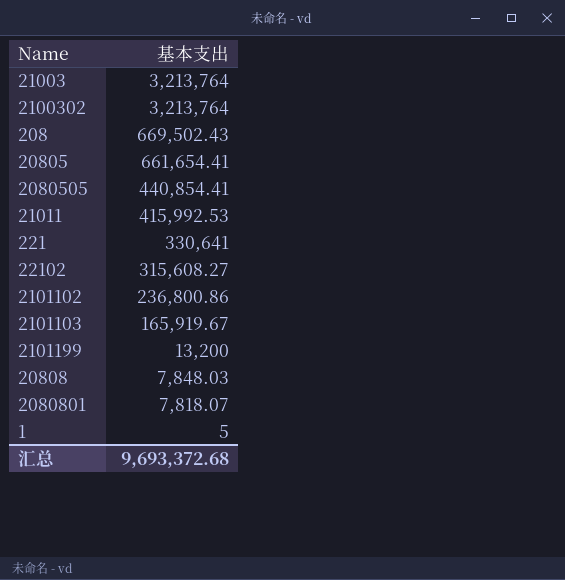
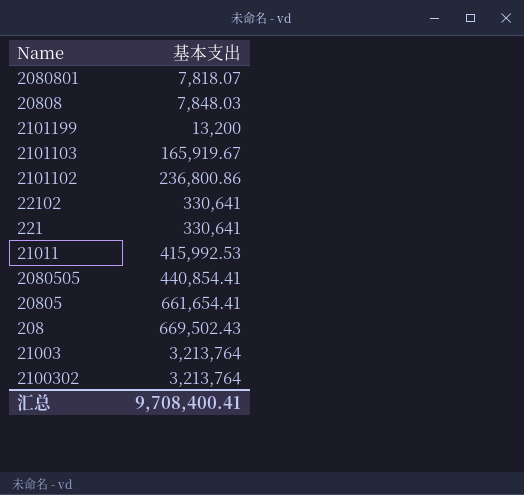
row order: 基本支出 descending -> 基本支出 ascending
row 1: 5 -> none
22102 | 基本支出: 315,608.27 -> 330,641
汇总 | 基本支出: 9,693,372.68 -> 9,708,400.41

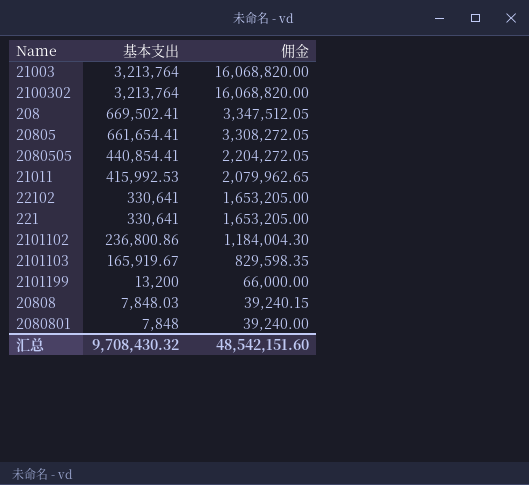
row order: 基本支出 ascending -> 基本支出 descending
column 佣金 | formula: none -> [基本支出] * 5
208 | 基本支出: 669,502.43 -> 669,502.41
2080801 | 基本支出: 7,818.07 -> 7,848
汇总 | 基本支出: 9,708,400.41 -> 9,708,430.32

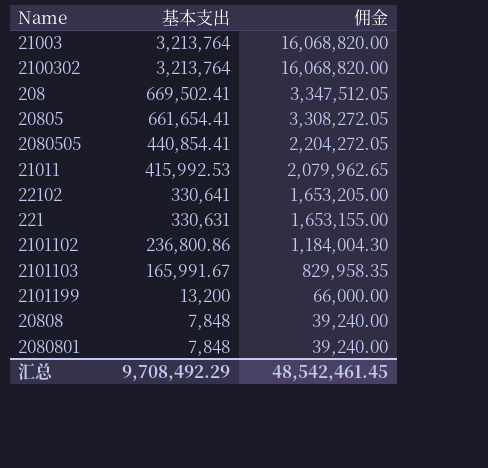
221 | 基本支出: 330,641 -> 330,631
221 | 佣金: 1,653,205.00 -> 1,653,155.00
2101103 | 基本支出: 165,919.67 -> 165,991.67
2101103 | 佣金: 829,598.35 -> 829,958.35
20808 | 基本支出: 7,848.03 -> 7,848
20808 | 佣金: 39,240.15 -> 39,240.00
汇总 | 基本支出: 9,708,430.32 -> 9,708,492.29
汇总 | 佣金: 48,542,151.60 -> 48,542,461.45

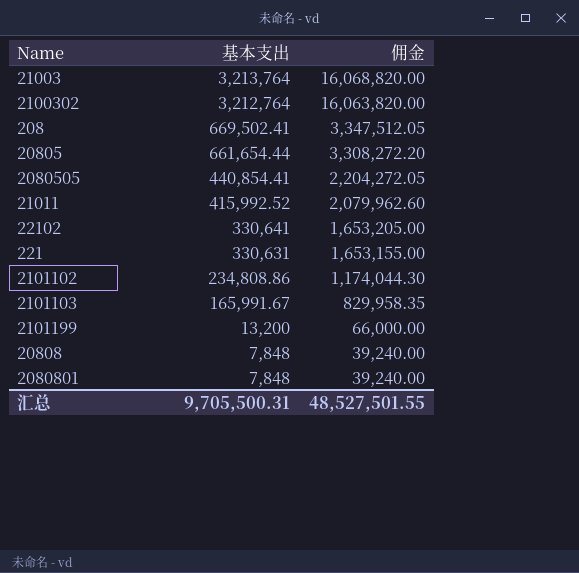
2100302 | 基本支出: 3,213,764 -> 3,212,764
2100302 | 佣金: 16,068,820.00 -> 16,063,820.00
20805 | 基本支出: 661,654.41 -> 661,654.44
20805 | 佣金: 3,308,272.05 -> 3,308,272.20
21011 | 基本支出: 415,992.53 -> 415,992.52
21011 | 佣金: 2,079,962.65 -> 2,079,962.60
2101102 | 基本支出: 236,800.86 -> 234,808.86
2101102 | 佣金: 1,184,004.30 -> 1,174,044.30
汇总 | 基本支出: 9,708,492.29 -> 9,705,500.31
汇总 | 佣金: 48,542,461.45 -> 48,527,501.55

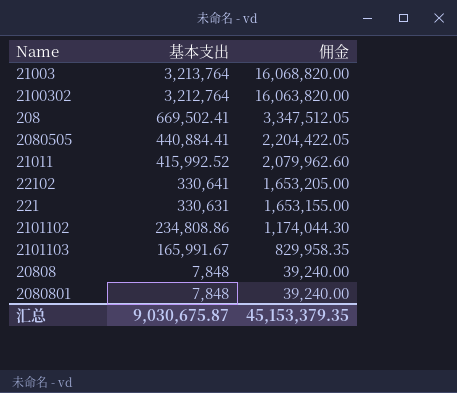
row 20805: 661,654.44 | 3,308,272.20 -> none
row 2101199: 13,200 | 66,000.00 -> none
2080505 | 基本支出: 440,854.41 -> 440,884.41
2080505 | 佣金: 2,204,272.05 -> 2,204,422.05
汇总 | 基本支出: 9,705,500.31 -> 9,030,675.87
汇总 | 佣金: 48,527,501.55 -> 45,153,379.35

